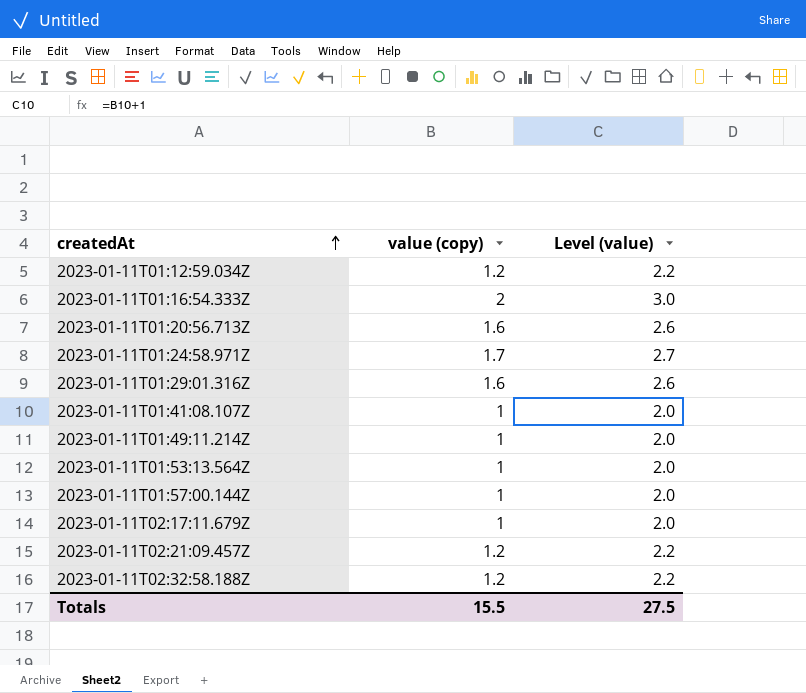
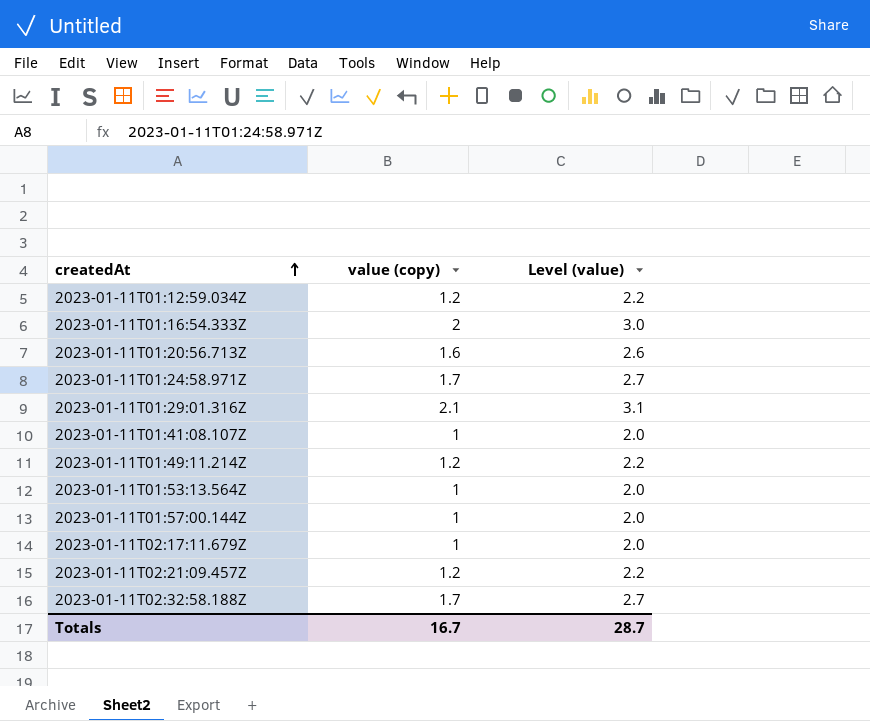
2023-01-11T01:29:01.316Z | value (copy): 1.6 -> 2.1
2023-01-11T01:29:01.316Z | Level (value): 2.6 -> 3.1
2023-01-11T01:49:11.214Z | value (copy): 1 -> 1.2
2023-01-11T01:49:11.214Z | Level (value): 2.0 -> 2.2
2023-01-11T02:32:58.188Z | value (copy): 1.2 -> 1.7
2023-01-11T02:32:58.188Z | Level (value): 2.2 -> 2.7
Totals | value (copy): 15.5 -> 16.7
Totals | Level (value): 27.5 -> 28.7

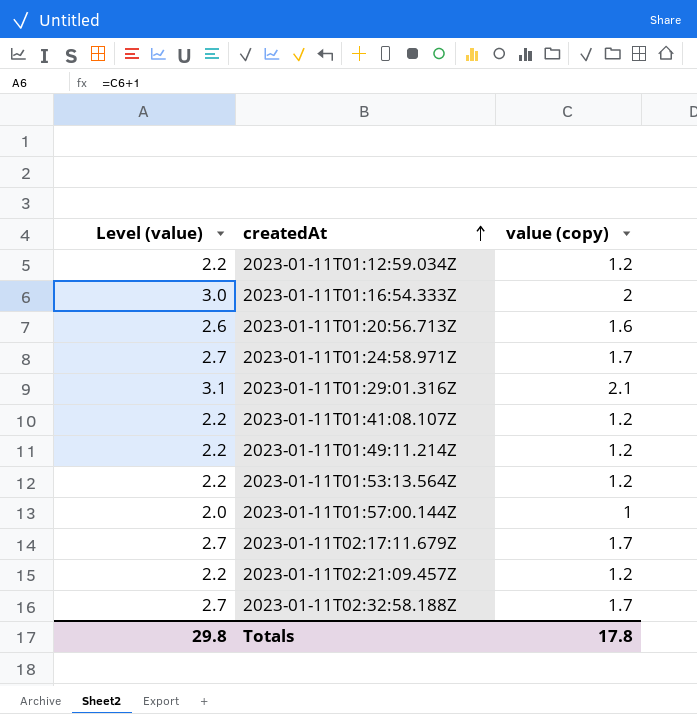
column Level (value) | position: 3 -> 1
2023-01-11T01:41:08.107Z | Level (value): 2.0 -> 2.2
2023-01-11T01:41:08.107Z | value (copy): 1 -> 1.2
2023-01-11T01:53:13.564Z | Level (value): 2.0 -> 2.2
2023-01-11T01:53:13.564Z | value (copy): 1 -> 1.2
2023-01-11T02:17:11.679Z | Level (value): 2.0 -> 2.7
2023-01-11T02:17:11.679Z | value (copy): 1 -> 1.7
Totals | Level (value): 28.7 -> 29.8
Totals | value (copy): 16.7 -> 17.8

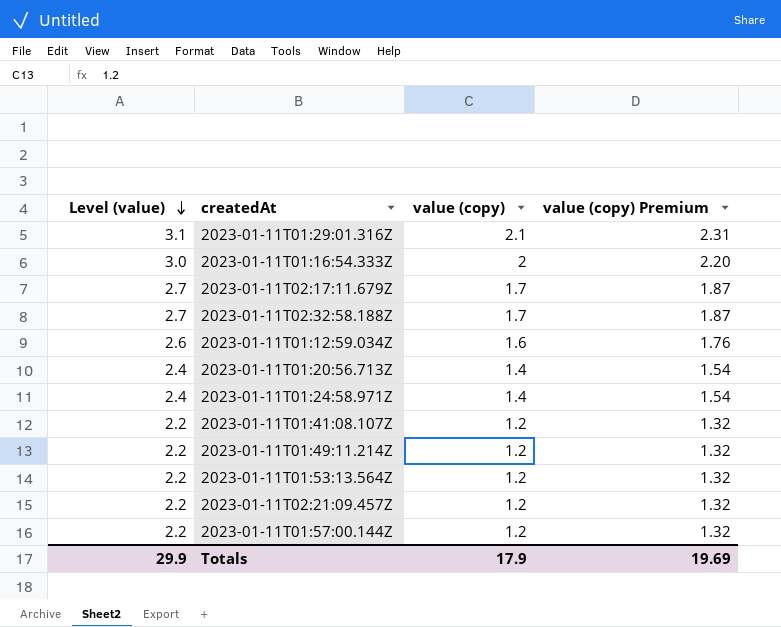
row order: createdAt ascending -> Level (value) descending
column value (copy) Premium | formula: none -> [value (copy)] * 1.1
2023-01-11T01:12:59.034Z | Level (value): 2.2 -> 2.6
2023-01-11T01:12:59.034Z | value (copy): 1.2 -> 1.6
2023-01-11T01:20:56.713Z | Level (value): 2.6 -> 2.4
2023-01-11T01:20:56.713Z | value (copy): 1.6 -> 1.4
2023-01-11T01:24:58.971Z | Level (value): 2.7 -> 2.4
2023-01-11T01:24:58.971Z | value (copy): 1.7 -> 1.4
2023-01-11T01:57:00.144Z | Level (value): 2.0 -> 2.2
2023-01-11T01:57:00.144Z | value (copy): 1 -> 1.2
Totals | Level (value): 29.8 -> 29.9
Totals | value (copy): 17.8 -> 17.9

